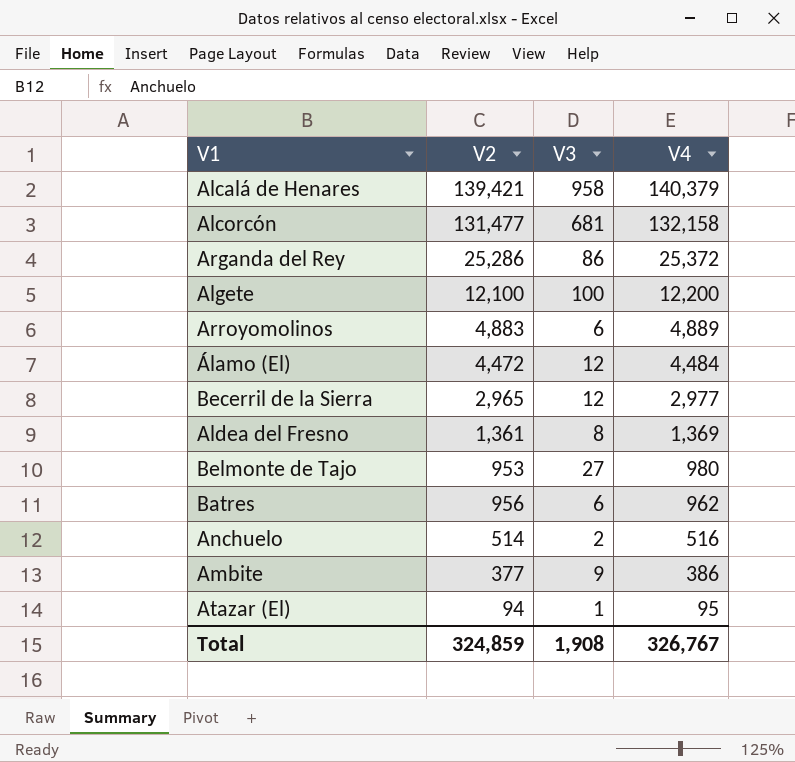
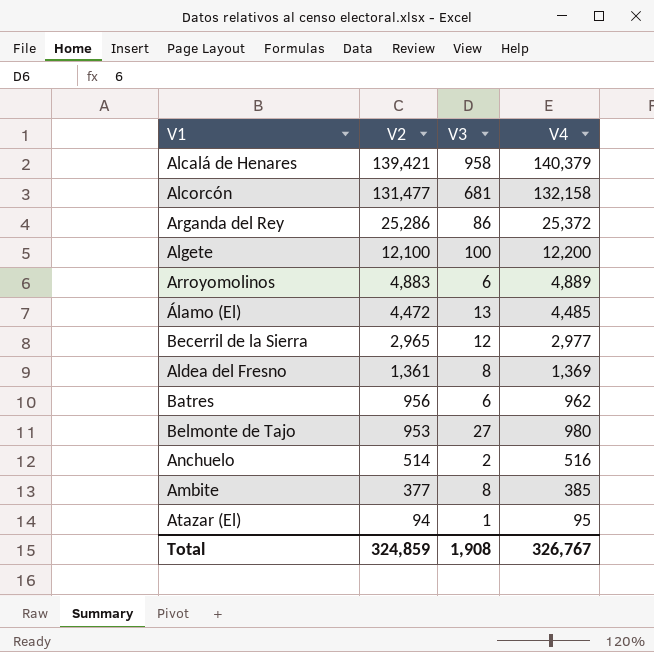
row order: V4 descending -> V2 descending
Álamo (El) | V3: 12 -> 13
Álamo (El) | V4: 4,484 -> 4,485
Ambite | V3: 9 -> 8
Ambite | V4: 386 -> 385

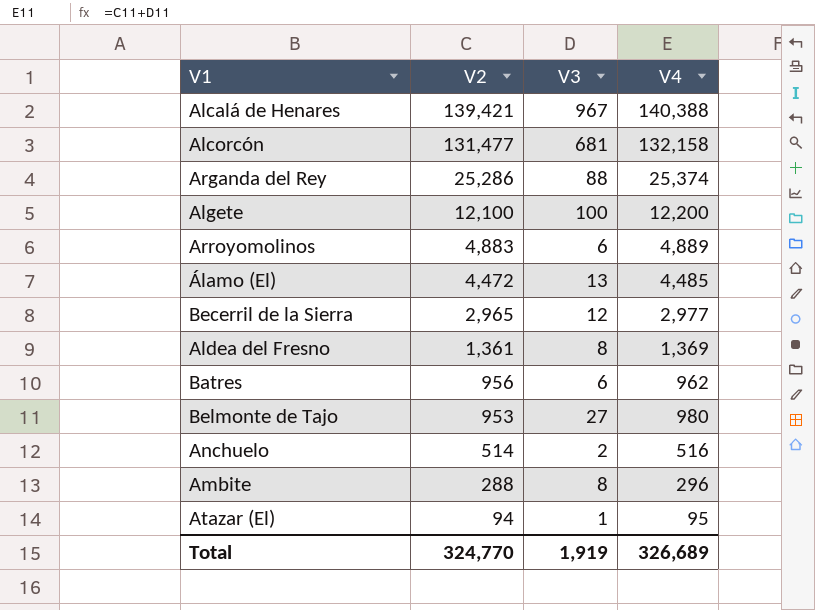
Alcalá de Henares | V3: 958 -> 967
Alcalá de Henares | V4: 140,379 -> 140,388
Arganda del Rey | V3: 86 -> 88
Arganda del Rey | V4: 25,372 -> 25,374
Ambite | V2: 377 -> 288
Ambite | V4: 385 -> 296
Total | V2: 324,859 -> 324,770
Total | V3: 1,908 -> 1,919
Total | V4: 326,767 -> 326,689

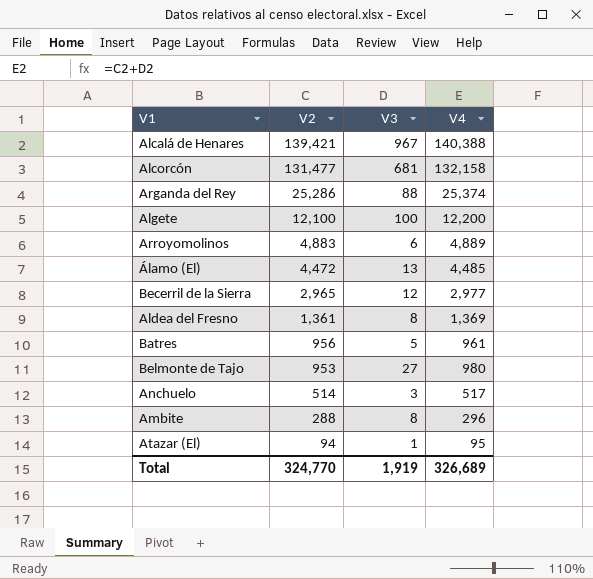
Batres | V3: 6 -> 5
Batres | V4: 962 -> 961
Anchuelo | V3: 2 -> 3
Anchuelo | V4: 516 -> 517

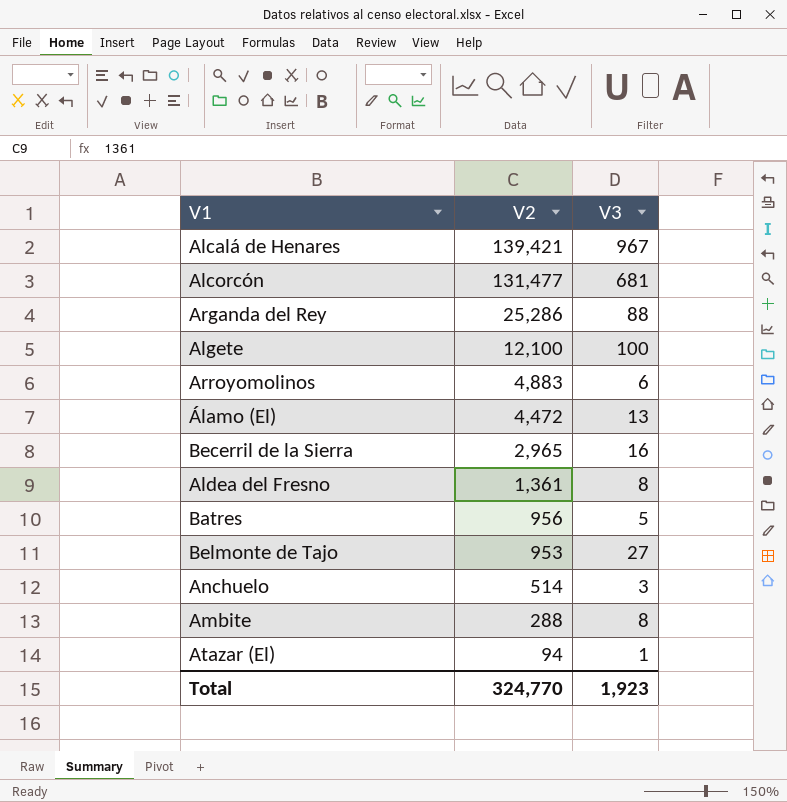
column V4 | formula: [V2] + [V3] -> none
Becerril de la Sierra | V3: 12 -> 16
Total | V3: 1,919 -> 1,923

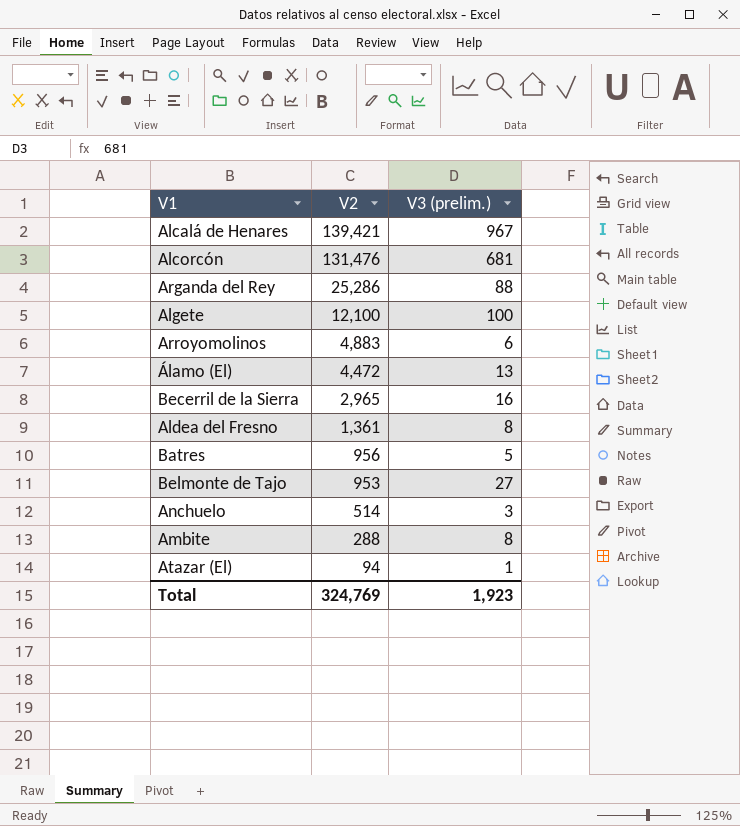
column name: V3 -> V3 (prelim.)
Alcorcón | V2: 131,477 -> 131,476
Total | V2: 324,770 -> 324,769

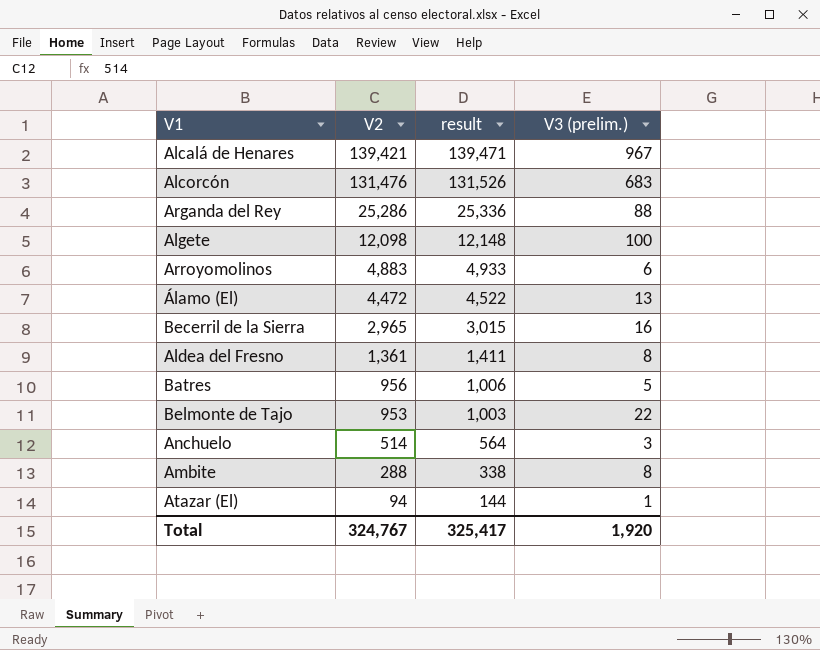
column result | formula: none -> [V2] + 50
Alcorcón | V3 (prelim.): 681 -> 683
Algete | V2: 12,100 -> 12,098
Belmonte de Tajo | V3 (prelim.): 27 -> 22
Total | V2: 324,769 -> 324,767
Total | V3 (prelim.): 1,923 -> 1,920

